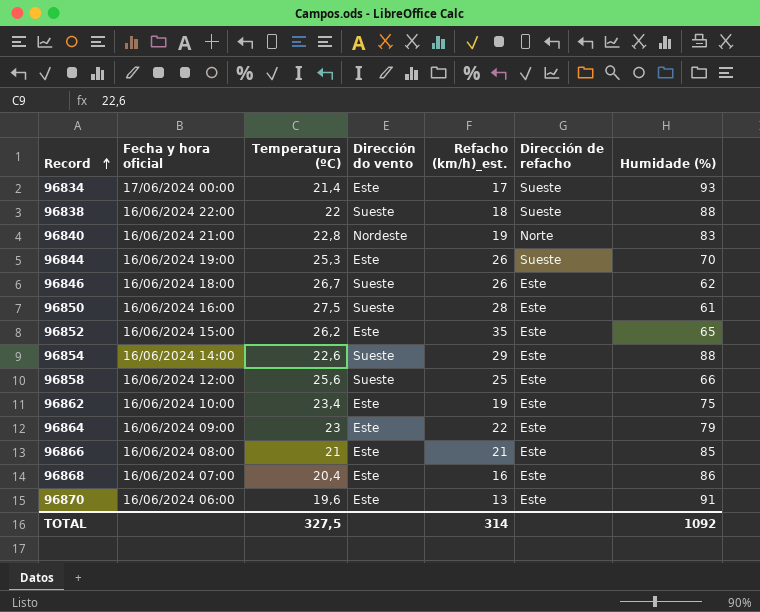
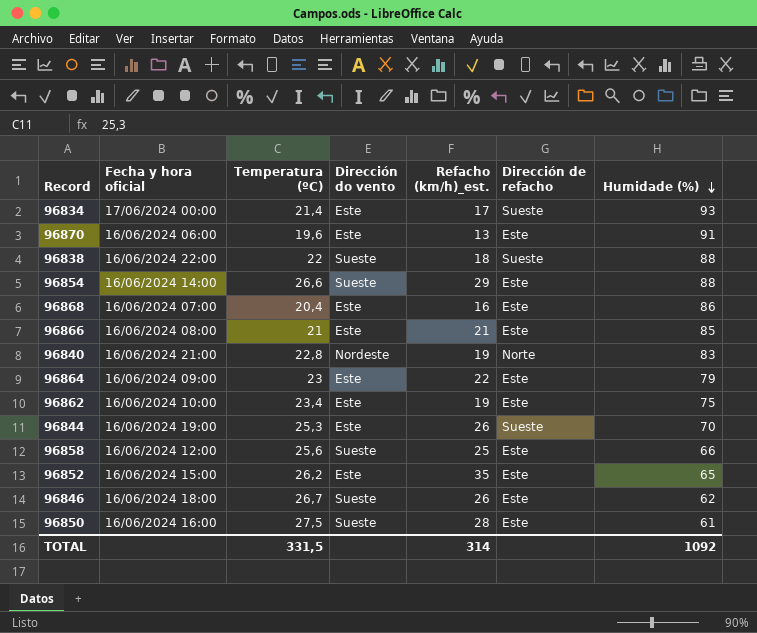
row order: Record ascending -> Humidade (%) descending
96854 | Temperatura (ºC): 22,6 -> 26,6
TOTAL | Temperatura (ºC): 327,5 -> 331,5

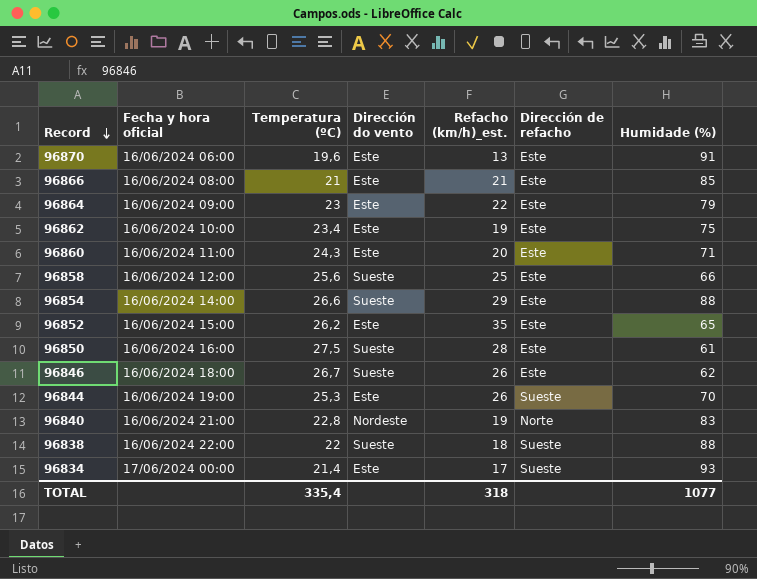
row order: Humidade (%) descending -> Record descending
row 96868: 16/06/2024 07:00 | 20,4 | Este | 16 | Este | 86 -> none
row 96860: none -> 16/06/2024 11:00 | 24,3 | Este | 20 | Este | 71
TOTAL | Temperatura (ºC): 331,5 -> 335,4
TOTAL | Refacho (km/h)_est.: 314 -> 318
TOTAL | Humidade (%): 1092 -> 1077

